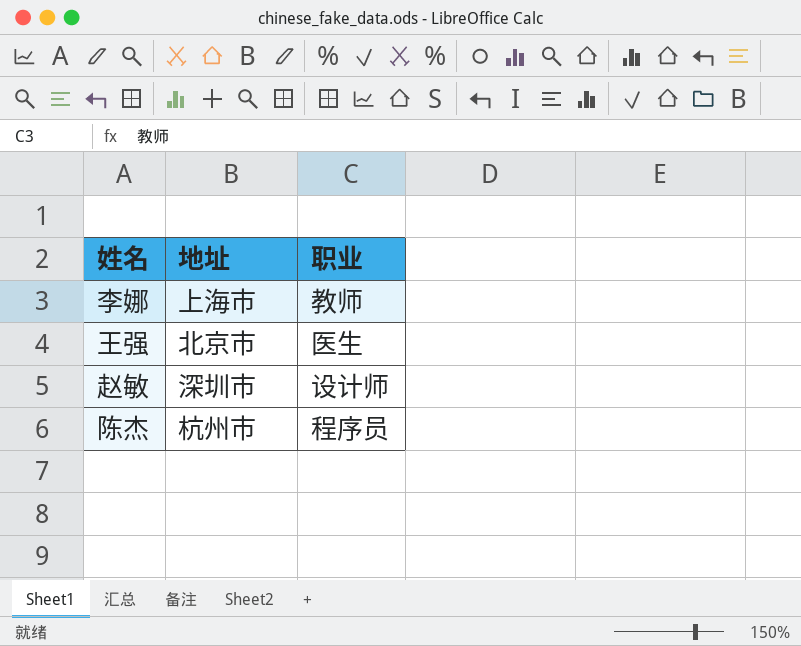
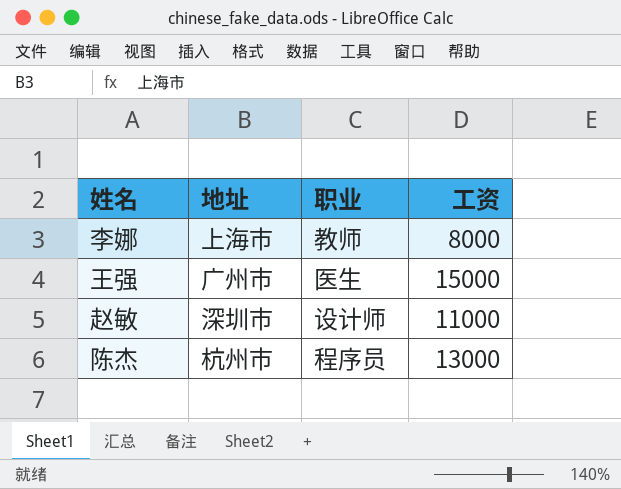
column 工资 | position: none -> 4
王强 | 地址: 北京市 -> 广州市

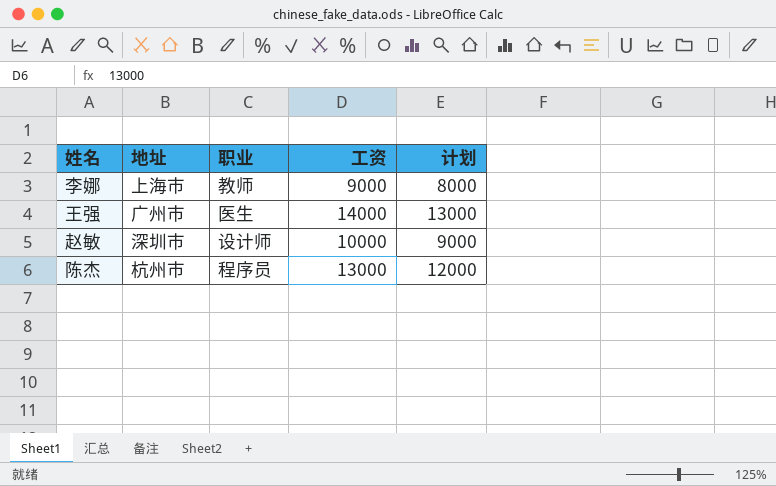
column 计划 | formula: none -> [工资] - 1000
李娜 | 工资: 8000 -> 9000
王强 | 工资: 15000 -> 14000
赵敏 | 工资: 11000 -> 10000

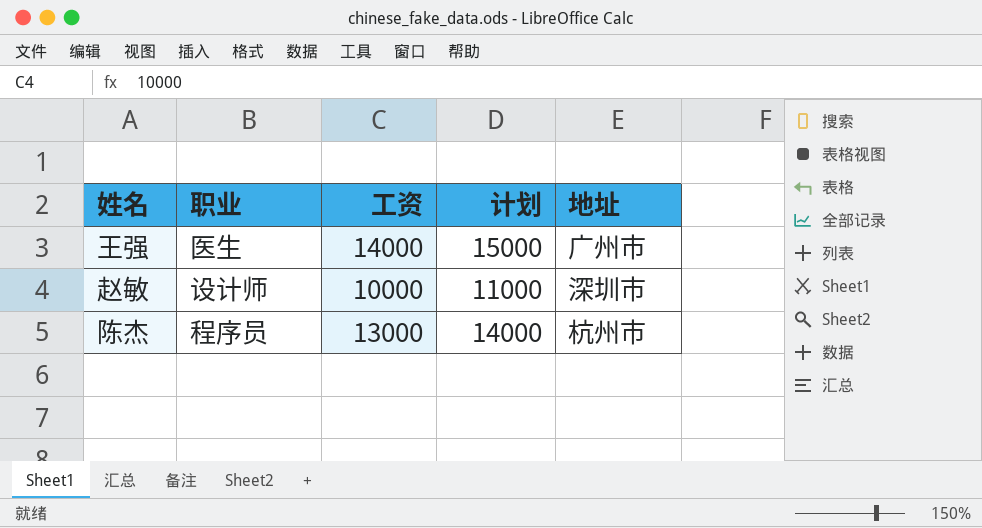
column 计划 | formula: [工资] - 1000 -> [工资] + 1000
column 地址 | position: 2 -> 5
row 李娜: 上海市 | 教师 | 9000 | 8000 -> none

